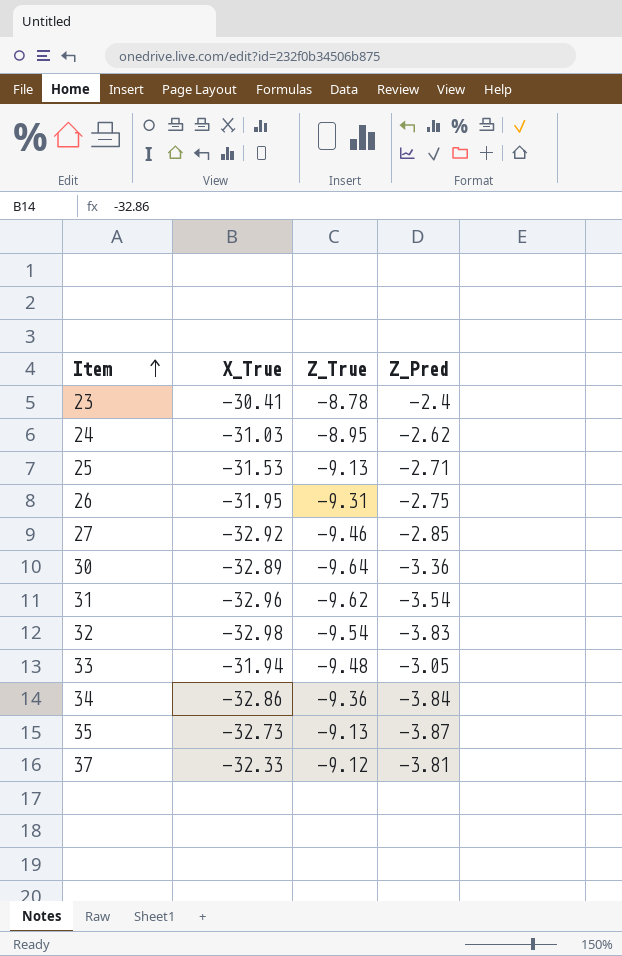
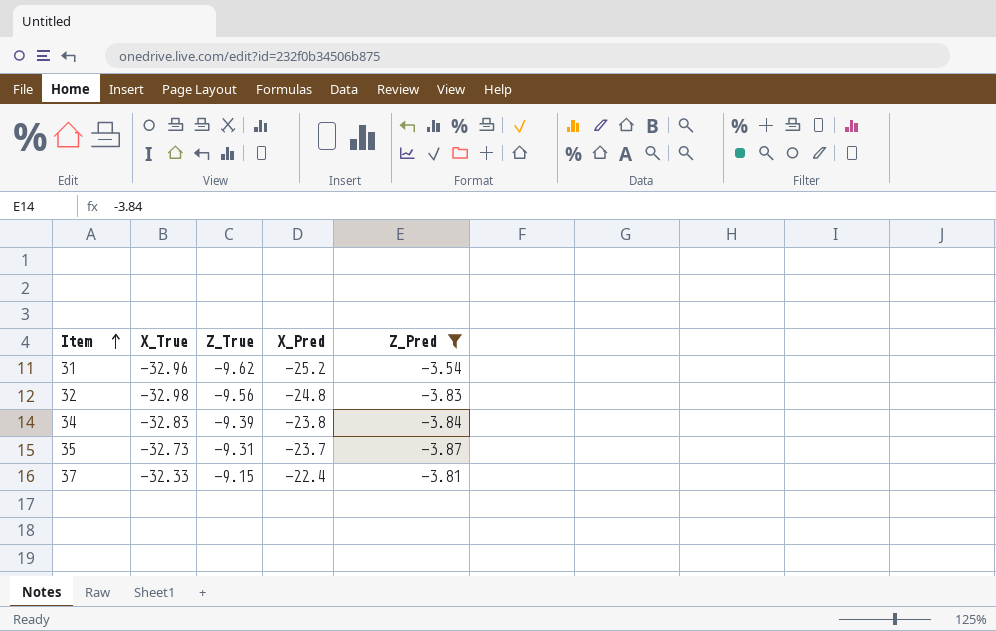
filter: none -> Z_Pred <= -3.54
column X_Pred | position: none -> 4
32 | Z_True: -9.54 -> -9.56
34 | X_True: -32.86 -> -32.83
34 | Z_True: -9.36 -> -9.39
35 | Z_True: -9.13 -> -9.31
37 | Z_True: -9.12 -> -9.15

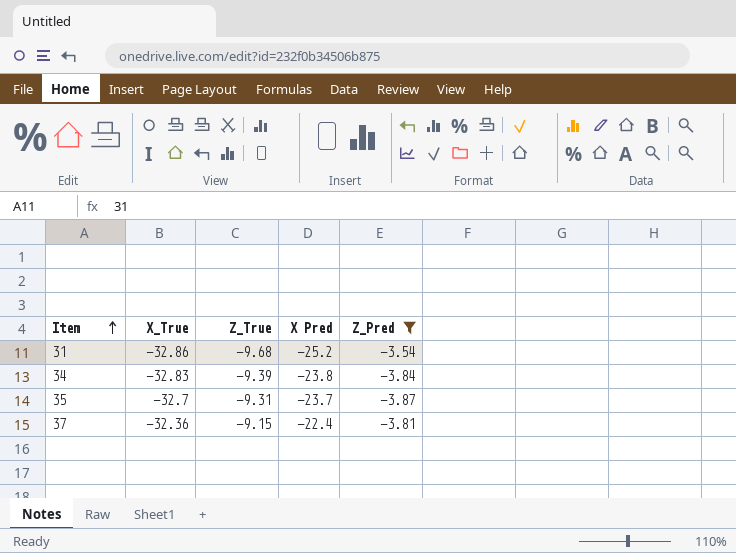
column name: X_Pred -> X Pred
row 32: -32.98 | -9.56 | -24.8 | -3.83 -> none
31 | X_True: -32.96 -> -32.86
31 | Z_True: -9.62 -> -9.68
35 | X_True: -32.73 -> -32.7
37 | X_True: -32.33 -> -32.36

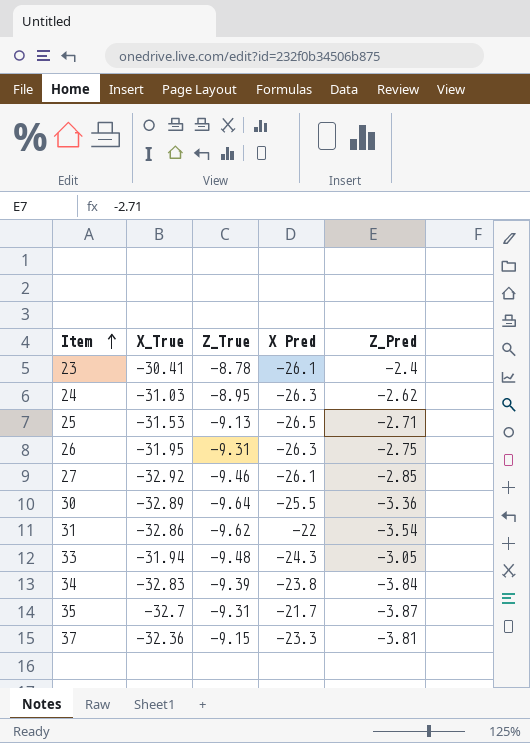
filter: Z_Pred <= -3.54 -> none
31 | Z_True: -9.68 -> -9.62
31 | X Pred: -25.2 -> -22
35 | X Pred: -23.7 -> -21.7
37 | X Pred: -22.4 -> -23.3

